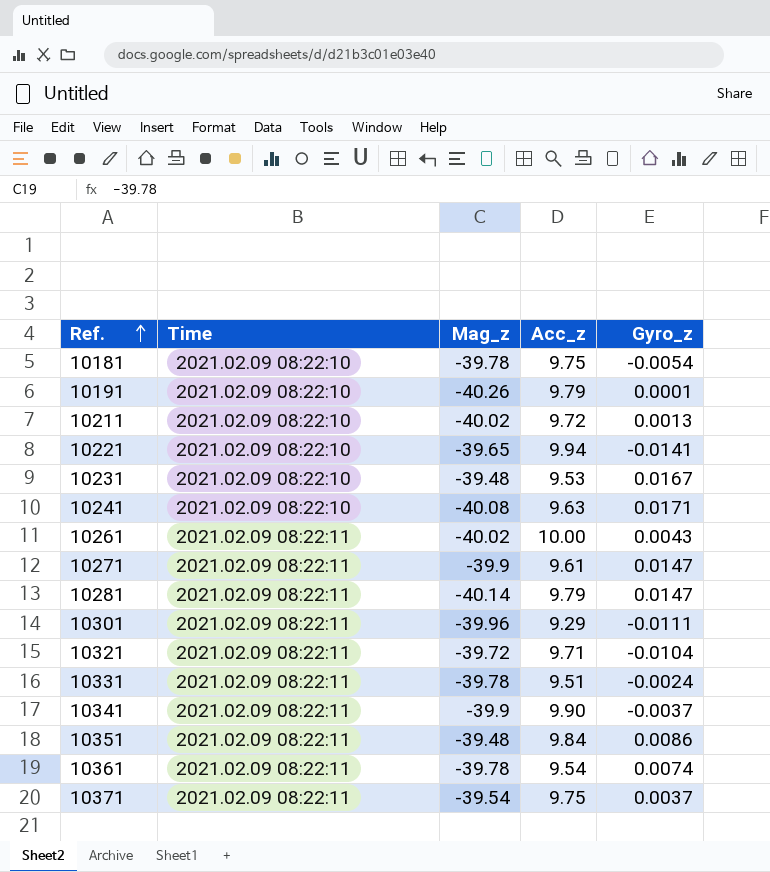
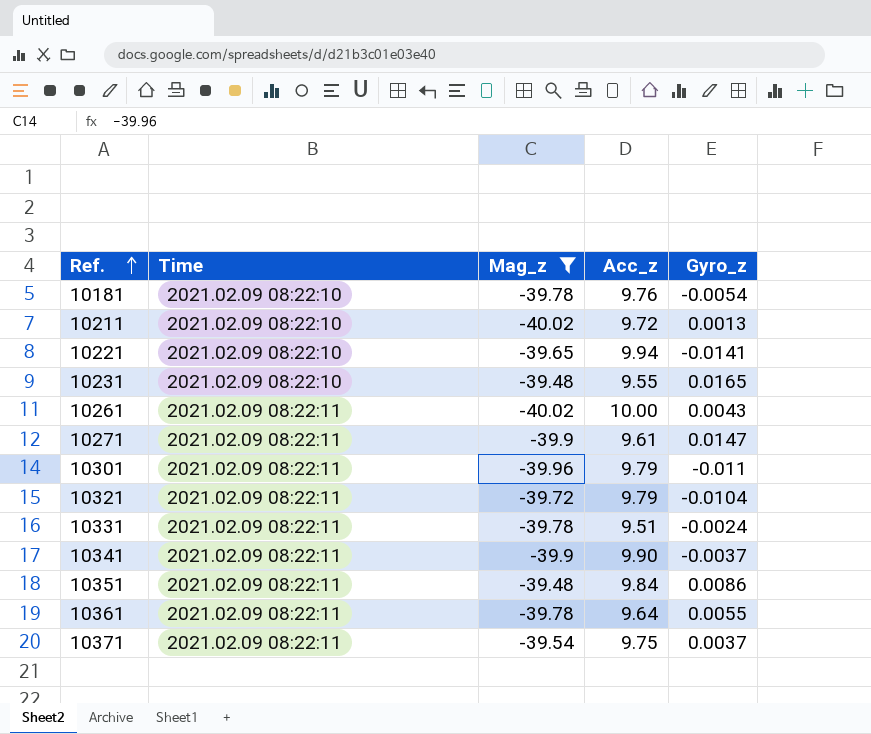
filter: none -> Mag_z >= -40.02
10181 | Acc_z: 9.75 -> 9.76
10231 | Acc_z: 9.53 -> 9.55
10231 | Gyro_z: 0.0167 -> 0.0165
10301 | Acc_z: 9.29 -> 9.79
10301 | Gyro_z: -0.0111 -> -0.011
10321 | Acc_z: 9.71 -> 9.79
10361 | Acc_z: 9.54 -> 9.64
10361 | Gyro_z: 0.0074 -> 0.0055

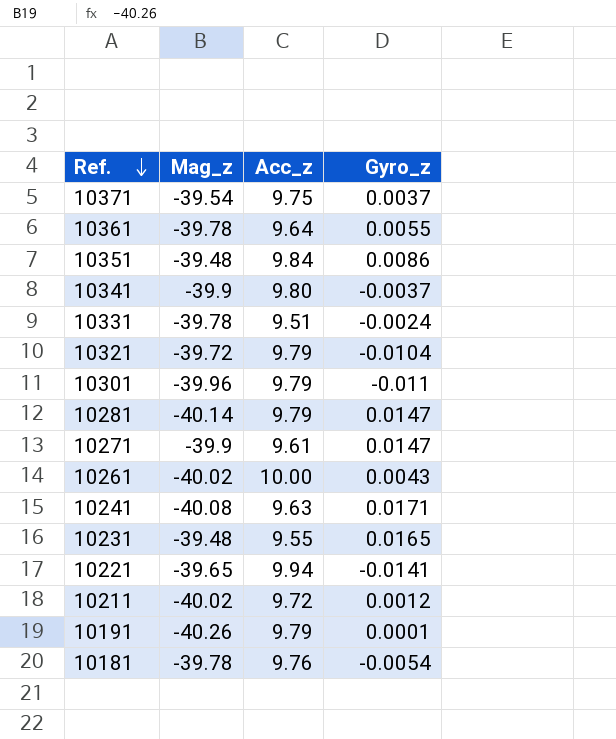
filter: Mag_z >= -40.02 -> none
row order: Ref. ascending -> Ref. descending
column Time | position: 2 -> none
10341 | Acc_z: 9.90 -> 9.80
10211 | Gyro_z: 0.0013 -> 0.0012

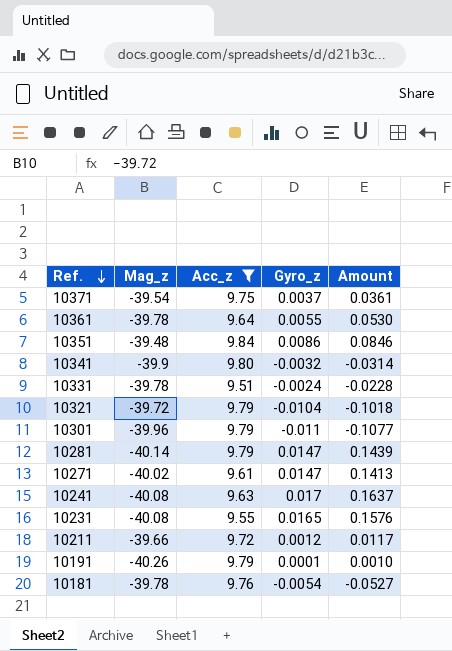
filter: none -> Acc_z <= 9.84
column Amount | formula: none -> [Acc_z] * [Gyro_z]
10341 | Gyro_z: -0.0037 -> -0.0032
10271 | Mag_z: -39.9 -> -40.02
10241 | Gyro_z: 0.0171 -> 0.017
10231 | Mag_z: -39.48 -> -40.08
10211 | Mag_z: -40.02 -> -39.66

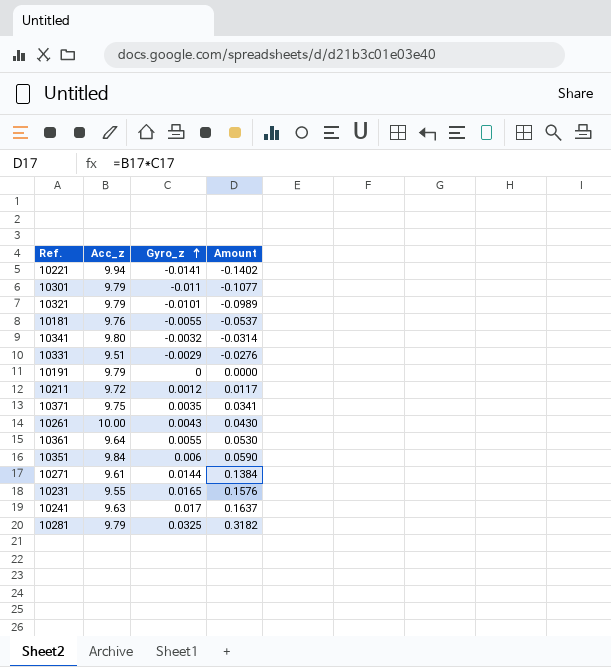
filter: Acc_z <= 9.84 -> none
row order: Ref. descending -> Gyro_z ascending
column Mag_z | position: 2 -> none
10321 | Gyro_z: -0.0104 -> -0.0101
10321 | Amount: -0.1018 -> -0.0989
10181 | Gyro_z: -0.0054 -> -0.0055
10181 | Amount: -0.0527 -> -0.0537
10331 | Gyro_z: -0.0024 -> -0.0029
10331 | Amount: -0.0228 -> -0.0276
10191 | Gyro_z: 0.0001 -> 0
10191 | Amount: 0.0010 -> 0.0000
10371 | Gyro_z: 0.0037 -> 0.0035
10371 | Amount: 0.0361 -> 0.0341
10351 | Gyro_z: 0.0086 -> 0.006
10351 | Amount: 0.0846 -> 0.0590
10271 | Gyro_z: 0.0147 -> 0.0144
10271 | Amount: 0.1413 -> 0.1384
10281 | Gyro_z: 0.0147 -> 0.0325
10281 | Amount: 0.1439 -> 0.3182

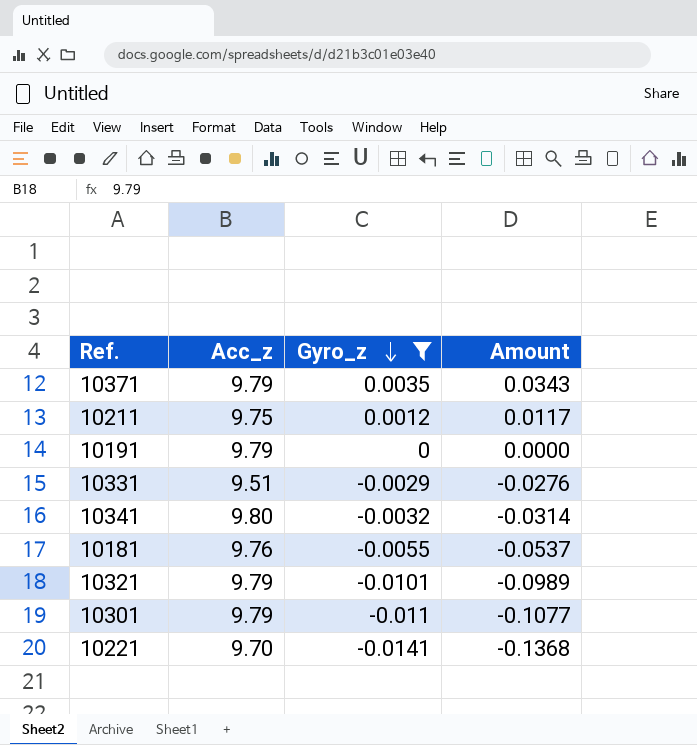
filter: none -> Gyro_z <= 0.0035
row order: Gyro_z ascending -> Gyro_z descending
10371 | Acc_z: 9.75 -> 9.79
10371 | Amount: 0.0341 -> 0.0343
10211 | Acc_z: 9.72 -> 9.75
10221 | Acc_z: 9.94 -> 9.70
10221 | Amount: -0.1402 -> -0.1368

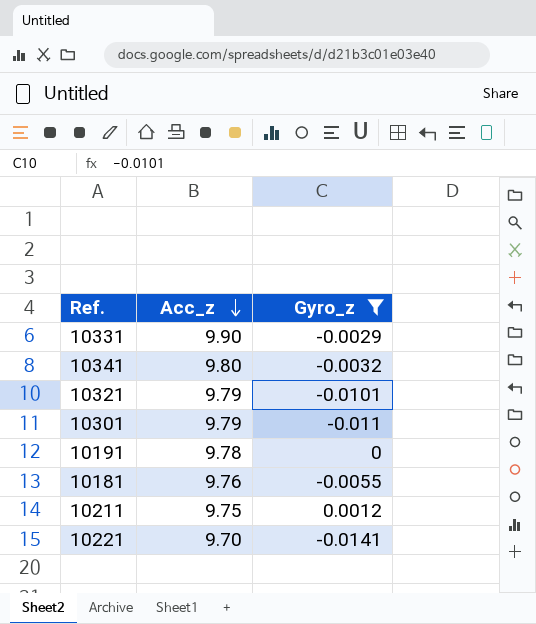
row order: Gyro_z descending -> Acc_z descending
column Amount | formula: [Acc_z] * [Gyro_z] -> none
row 10371: 9.79 | 0.0035 | 0.0343 -> none
10331 | Acc_z: 9.51 -> 9.90
10191 | Acc_z: 9.79 -> 9.78

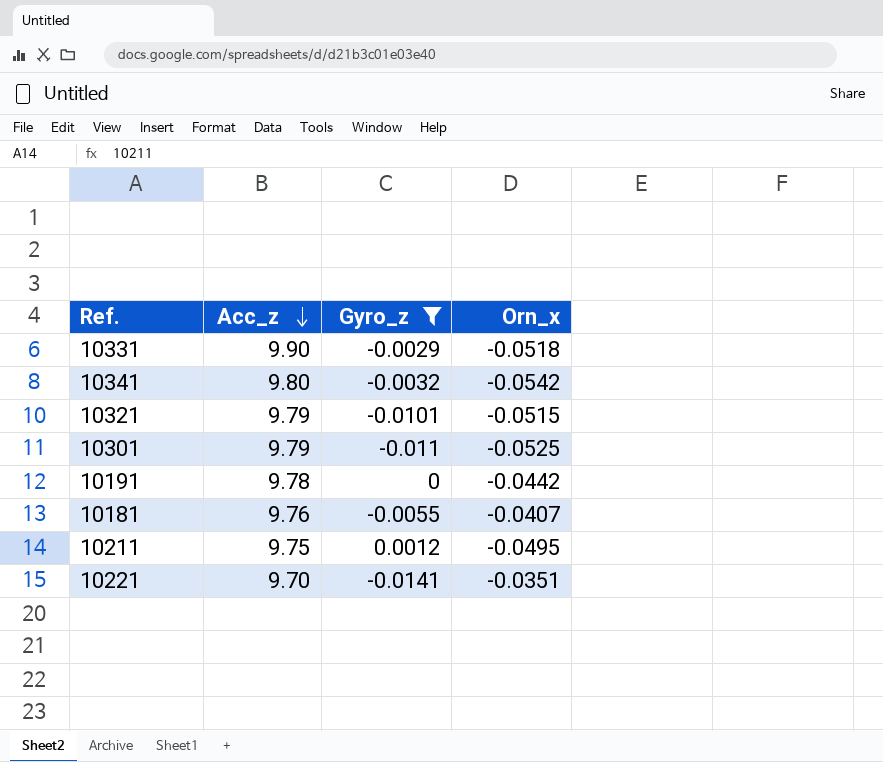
column Orn_x | position: none -> 4

